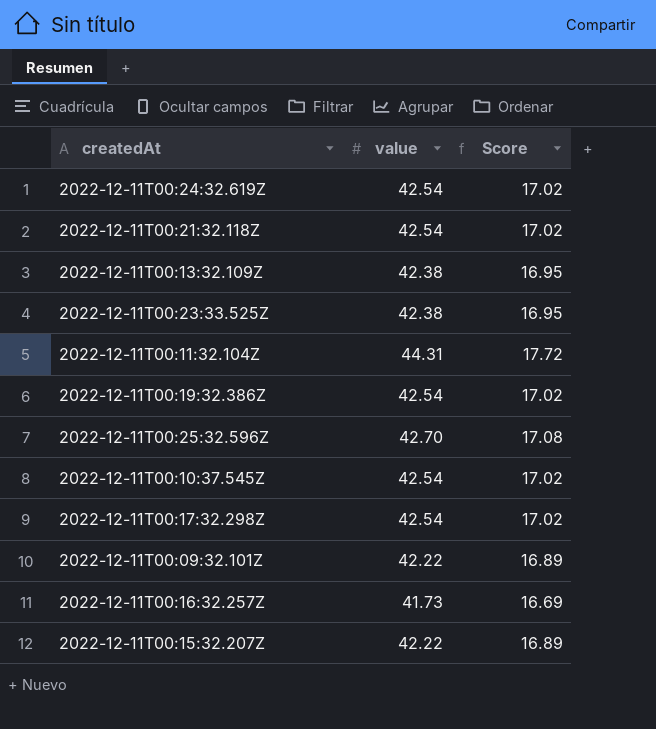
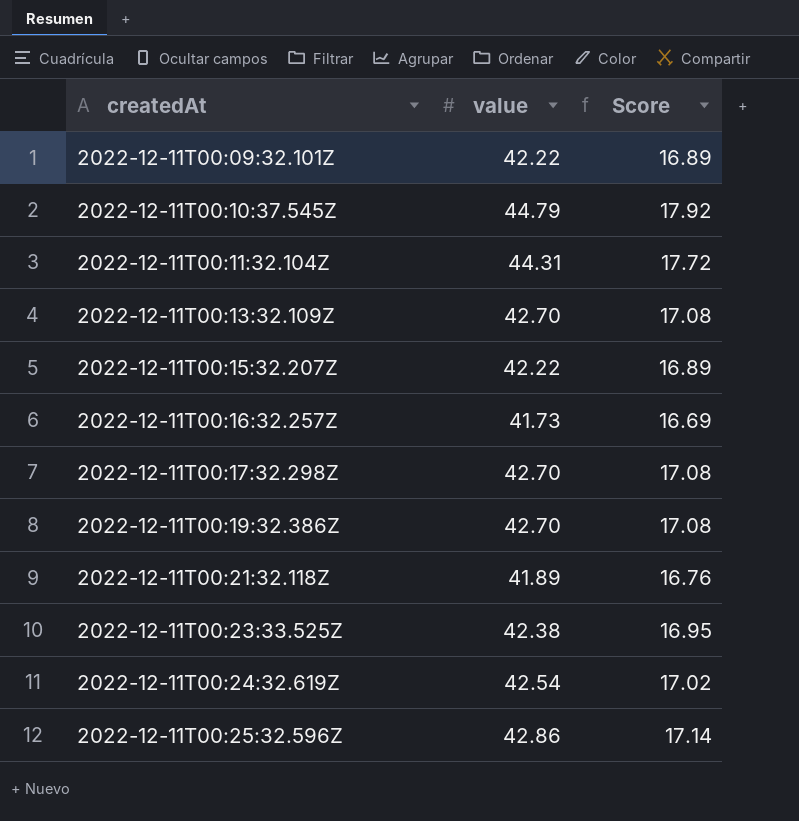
row order: none -> createdAt ascending
2022-12-11T00:10:37.545Z | value: 42.54 -> 44.79
2022-12-11T00:10:37.545Z | Score: 17.02 -> 17.92
2022-12-11T00:13:32.109Z | value: 42.38 -> 42.70
2022-12-11T00:13:32.109Z | Score: 16.95 -> 17.08
2022-12-11T00:17:32.298Z | value: 42.54 -> 42.70
2022-12-11T00:17:32.298Z | Score: 17.02 -> 17.08
2022-12-11T00:19:32.386Z | value: 42.54 -> 42.70
2022-12-11T00:19:32.386Z | Score: 17.02 -> 17.08
2022-12-11T00:21:32.118Z | value: 42.54 -> 41.89
2022-12-11T00:21:32.118Z | Score: 17.02 -> 16.76
2022-12-11T00:25:32.596Z | value: 42.70 -> 42.86
2022-12-11T00:25:32.596Z | Score: 17.08 -> 17.14

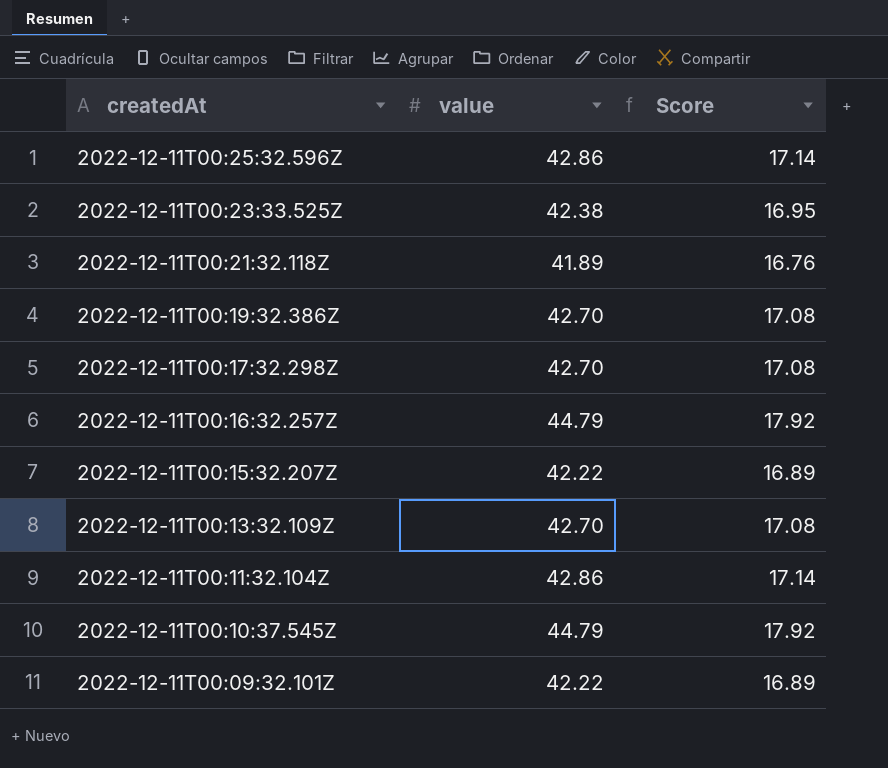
row order: createdAt ascending -> createdAt descending
row 2022-12-11T00:24:32.619Z: 42.54 | 17.02 -> none
2022-12-11T00:16:32.257Z | value: 41.73 -> 44.79
2022-12-11T00:16:32.257Z | Score: 16.69 -> 17.92
2022-12-11T00:11:32.104Z | value: 44.31 -> 42.86
2022-12-11T00:11:32.104Z | Score: 17.72 -> 17.14

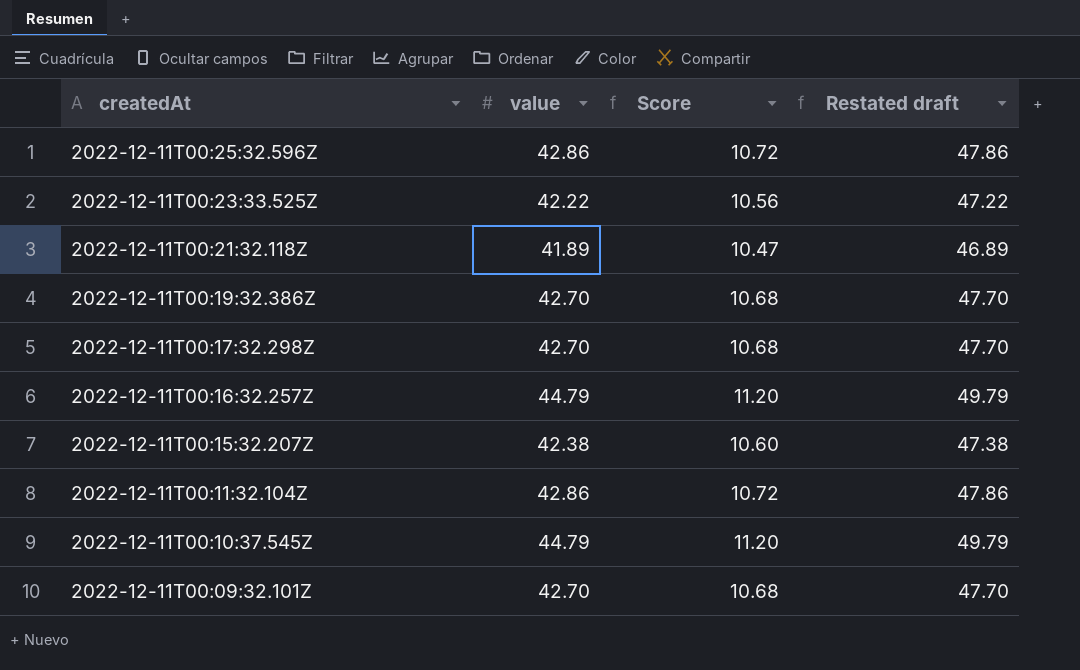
column Score | formula: [value] * 0.4 -> [value] * 0.25
column Restated draft | formula: none -> [value] + 5
row 2022-12-11T00:13:32.109Z: 42.70 | 17.08 -> none
2022-12-11T00:23:33.525Z | value: 42.38 -> 42.22
2022-12-11T00:15:32.207Z | value: 42.22 -> 42.38
2022-12-11T00:09:32.101Z | value: 42.22 -> 42.70

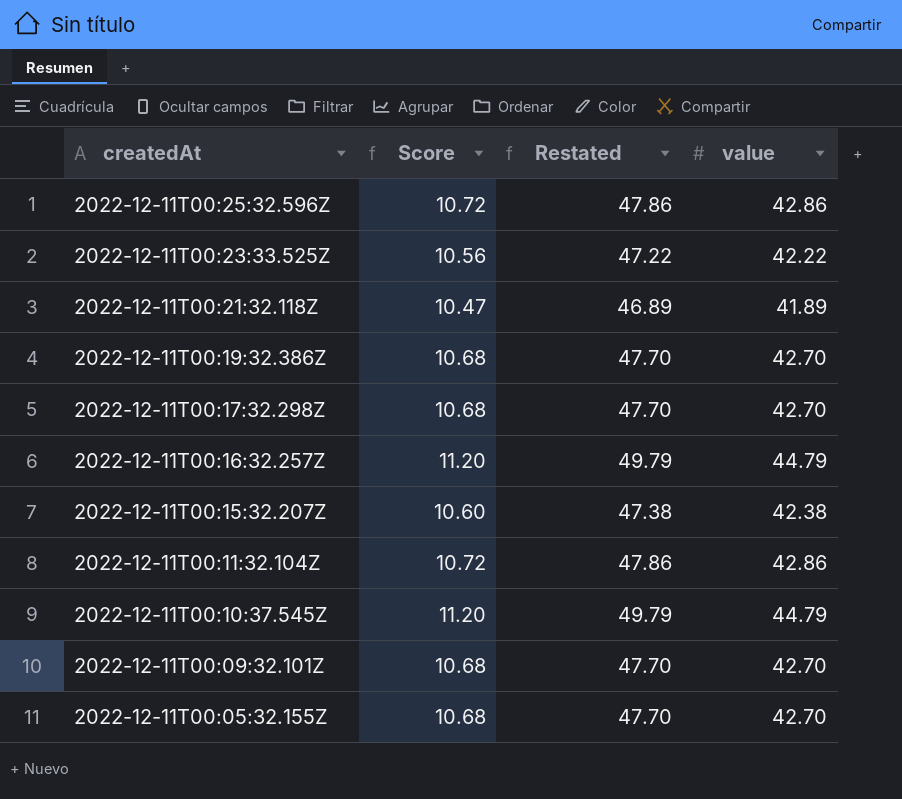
column name: Restated draft -> Restated
column value | position: 2 -> 4
row 2022-12-11T00:05:32.155Z: none -> 10.68 | 47.70 | 42.70

